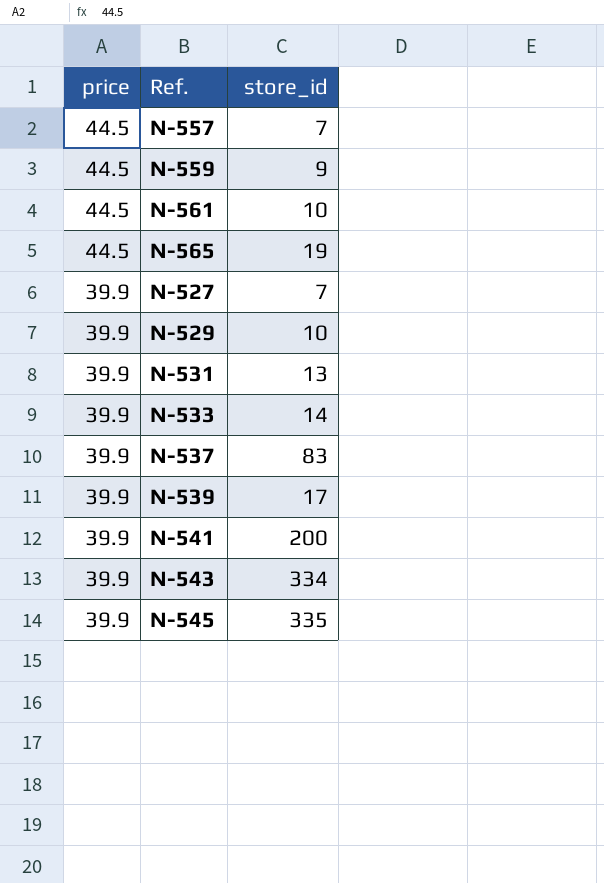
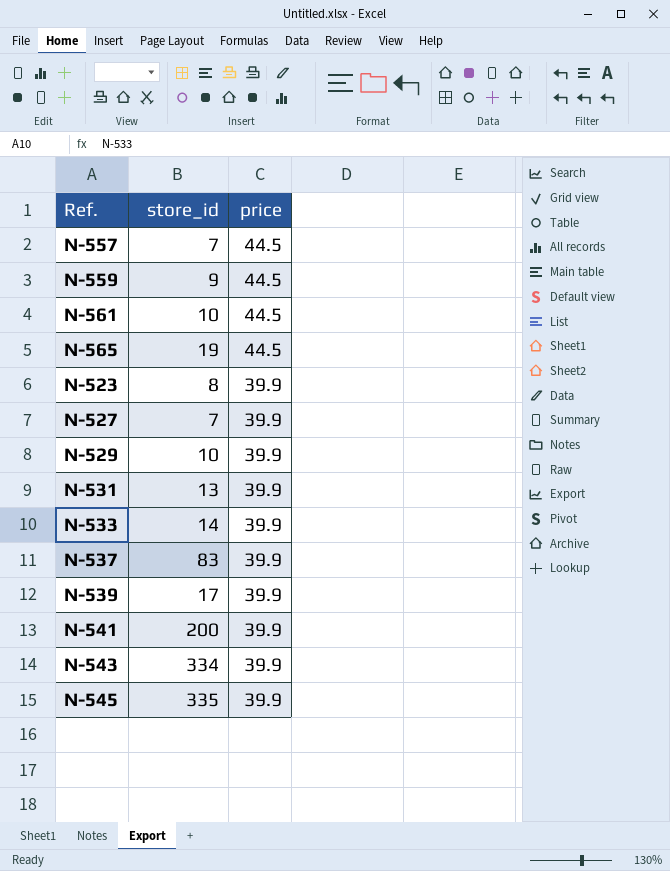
column price | position: 1 -> 3
row N-523: none -> 8 | 39.9

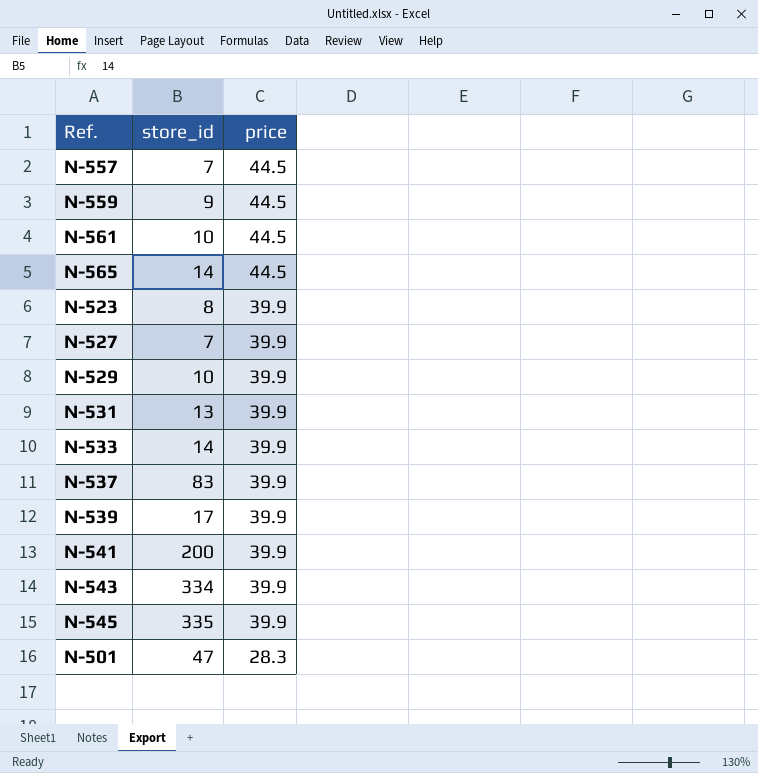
N-565 | store_id: 19 -> 14
row N-501: none -> 47 | 28.3

